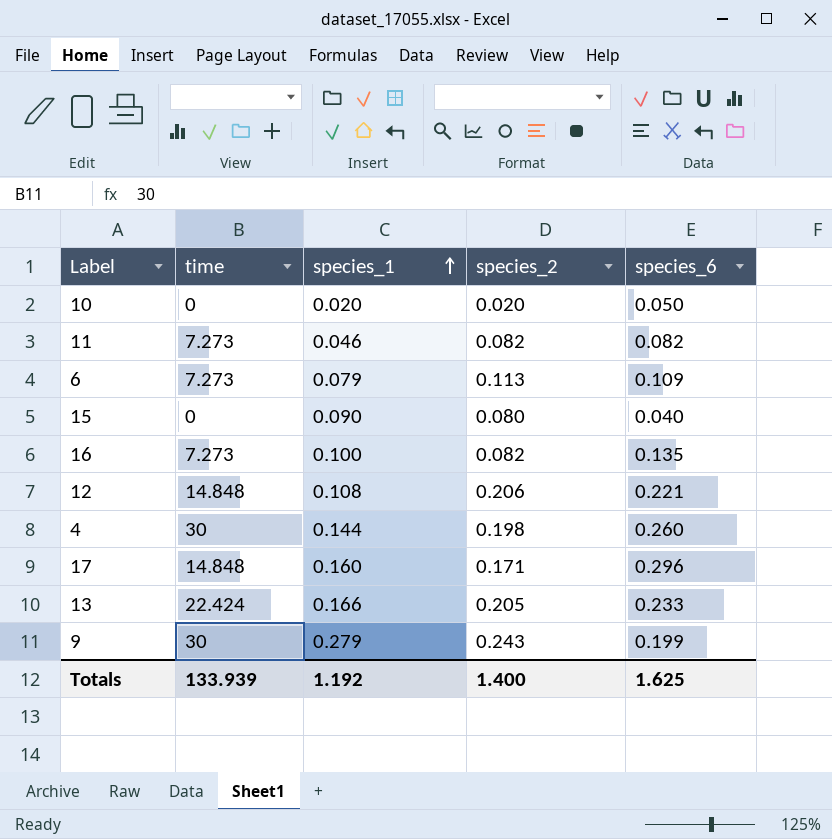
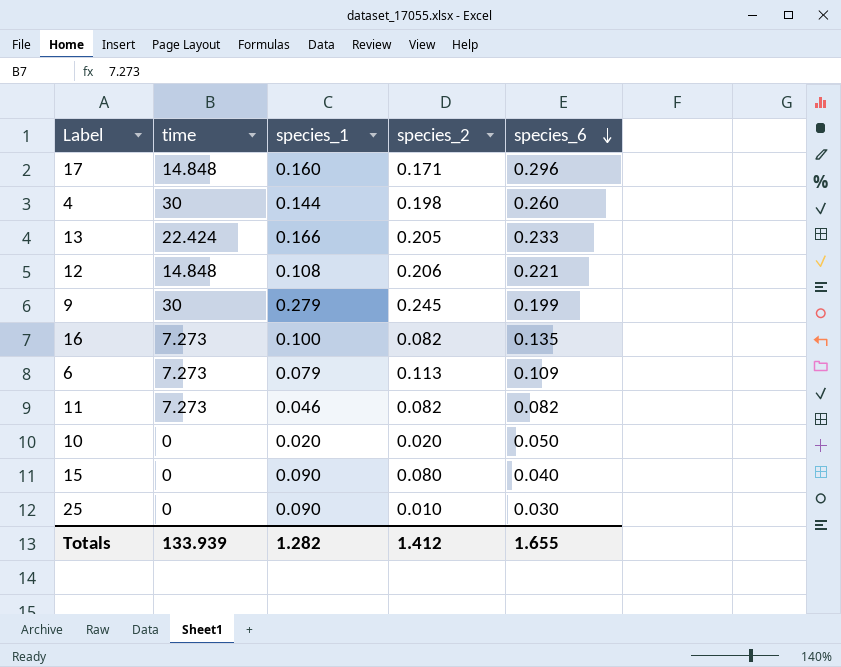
row order: species_1 ascending -> species_6 descending
9 | species_2: 0.243 -> 0.245
row 25: none -> 0 | 0.090 | 0.010 | 0.030
Totals | species_1: 1.192 -> 1.282
Totals | species_2: 1.400 -> 1.412
Totals | species_6: 1.625 -> 1.655

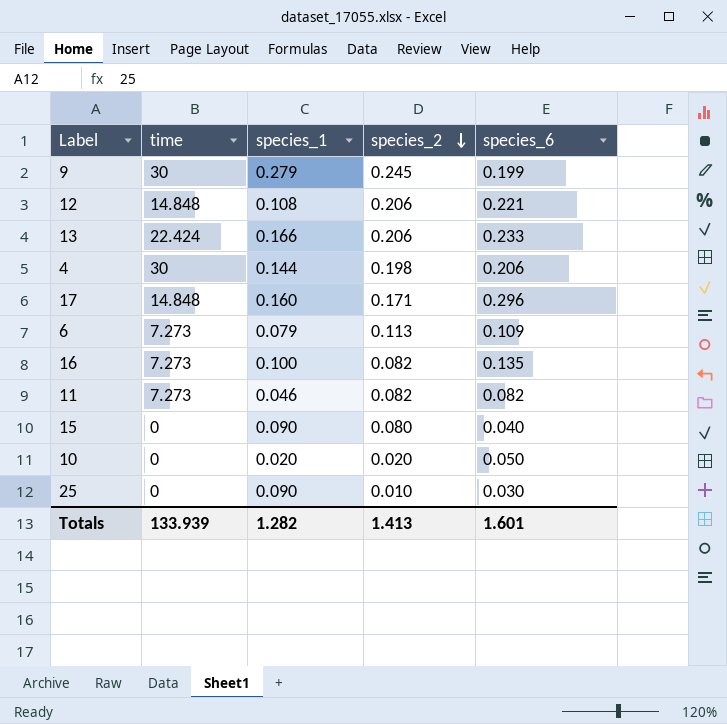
row order: species_6 descending -> species_2 descending
13 | species_2: 0.205 -> 0.206
4 | species_6: 0.260 -> 0.206
Totals | species_2: 1.412 -> 1.413
Totals | species_6: 1.655 -> 1.601

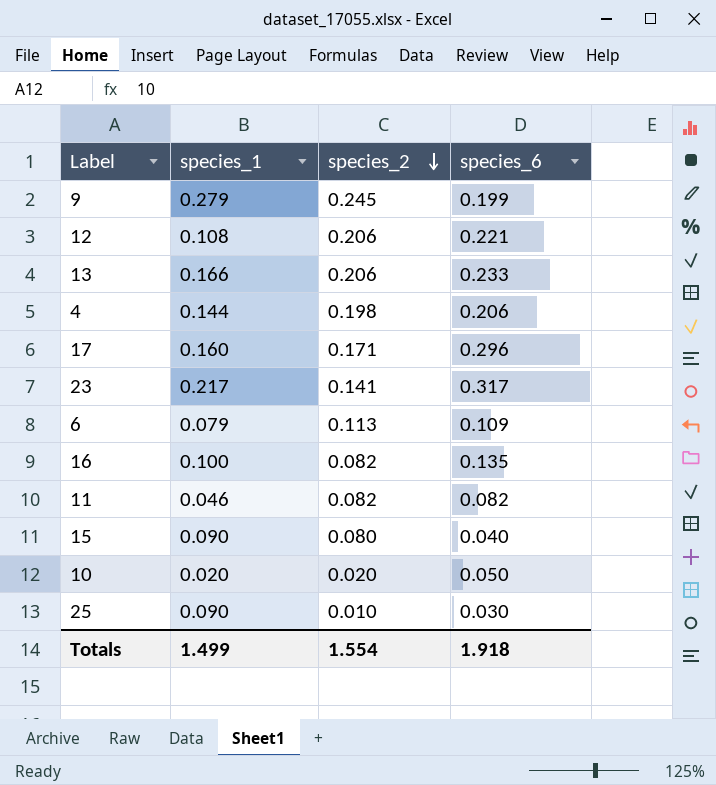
column time | position: 2 -> none
row 23: none -> 0.217 | 0.141 | 0.317
Totals | species_1: 1.282 -> 1.499
Totals | species_2: 1.413 -> 1.554
Totals | species_6: 1.601 -> 1.918

